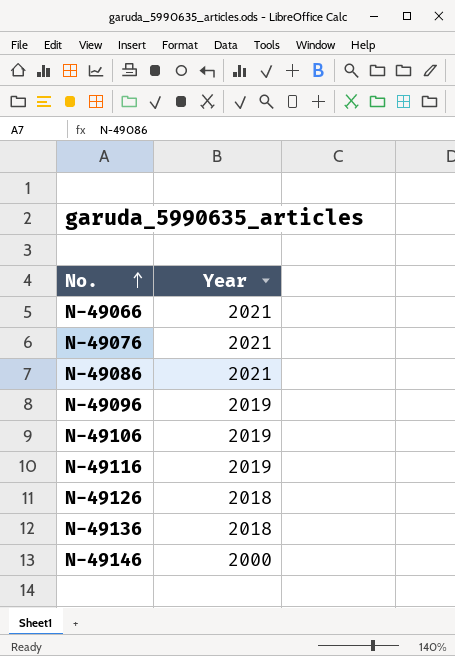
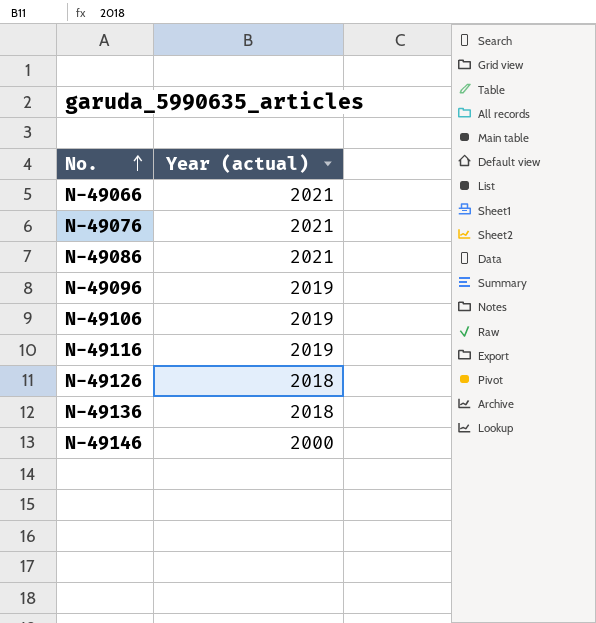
column name: Year -> Year (actual)

